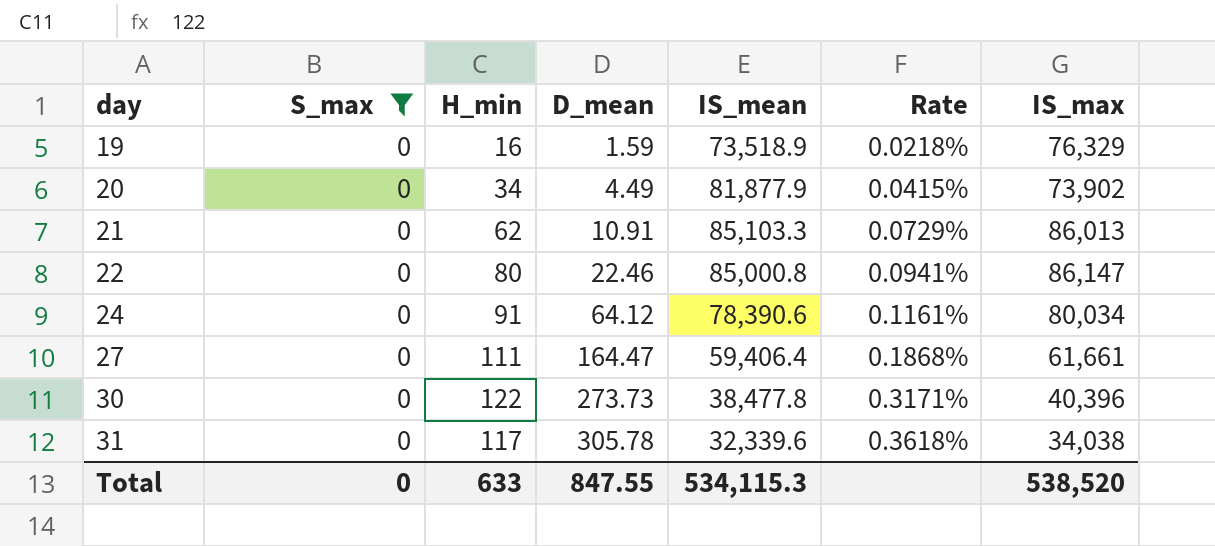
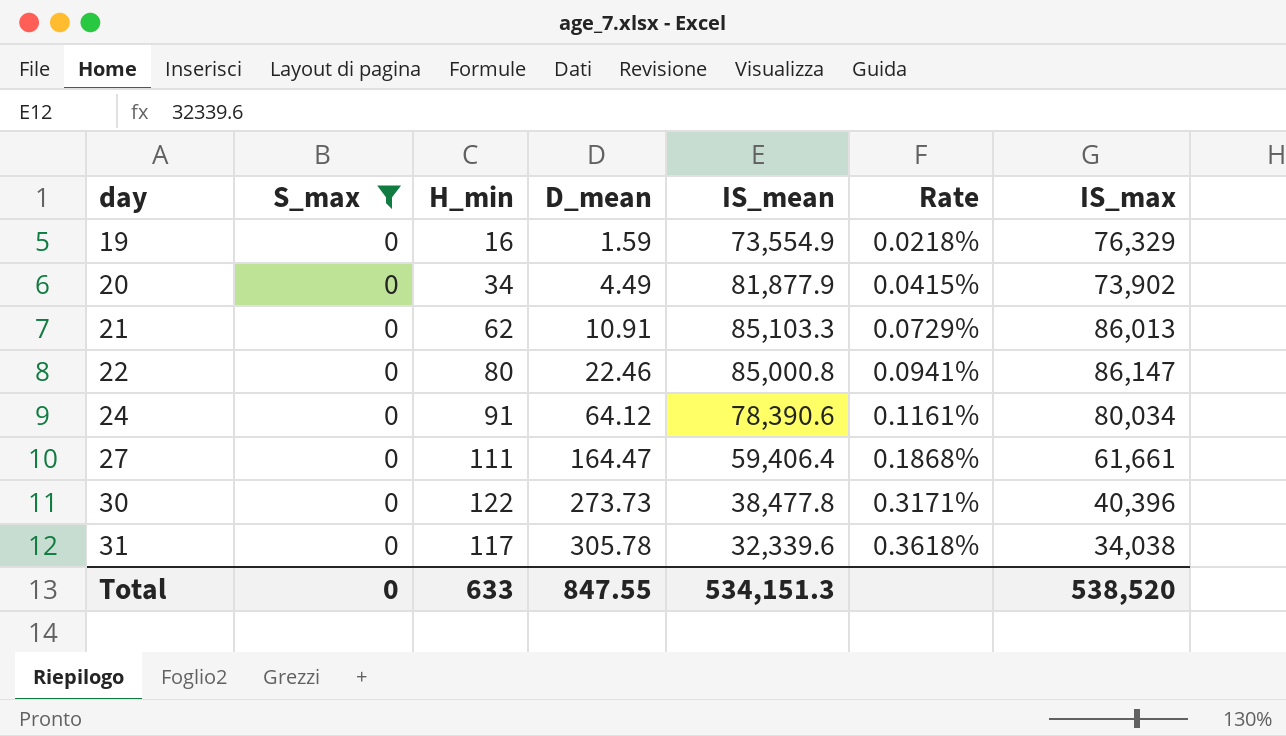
19 | IS_mean: 73,518.9 -> 73,554.9
Total | IS_mean: 534,115.3 -> 534,151.3

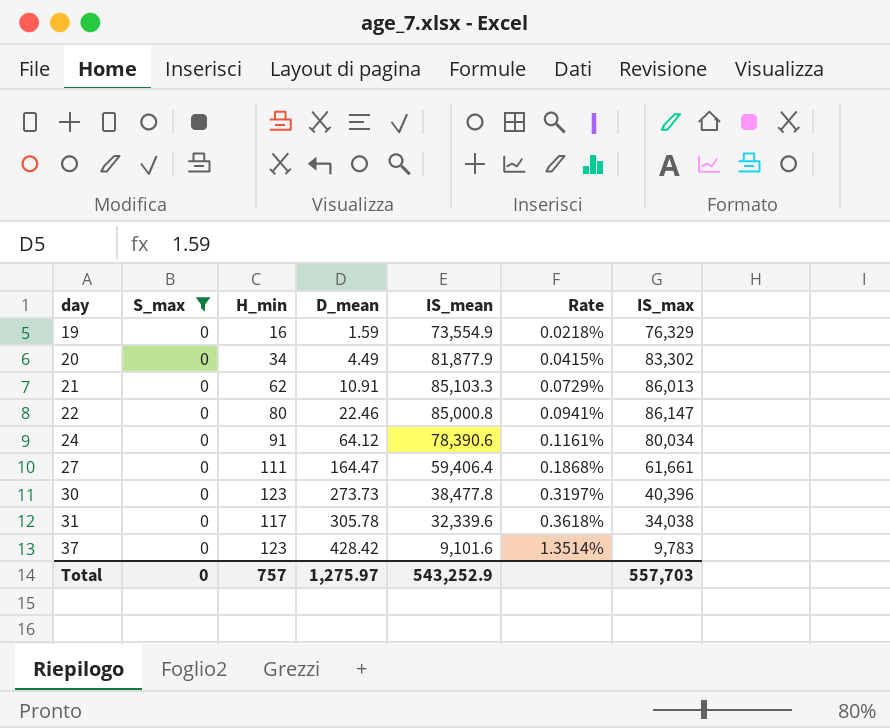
20 | IS_max: 73,902 -> 83,302
30 | H_min: 122 -> 123
30 | Rate: 0.3171% -> 0.3197%
row 37: none -> 0 | 123 | 428.42 | 9,101.6 | 1.3514% | 9,783
Total | H_min: 633 -> 757
Total | D_mean: 847.55 -> 1,275.97
Total | IS_mean: 534,151.3 -> 543,252.9
Total | IS_max: 538,520 -> 557,703

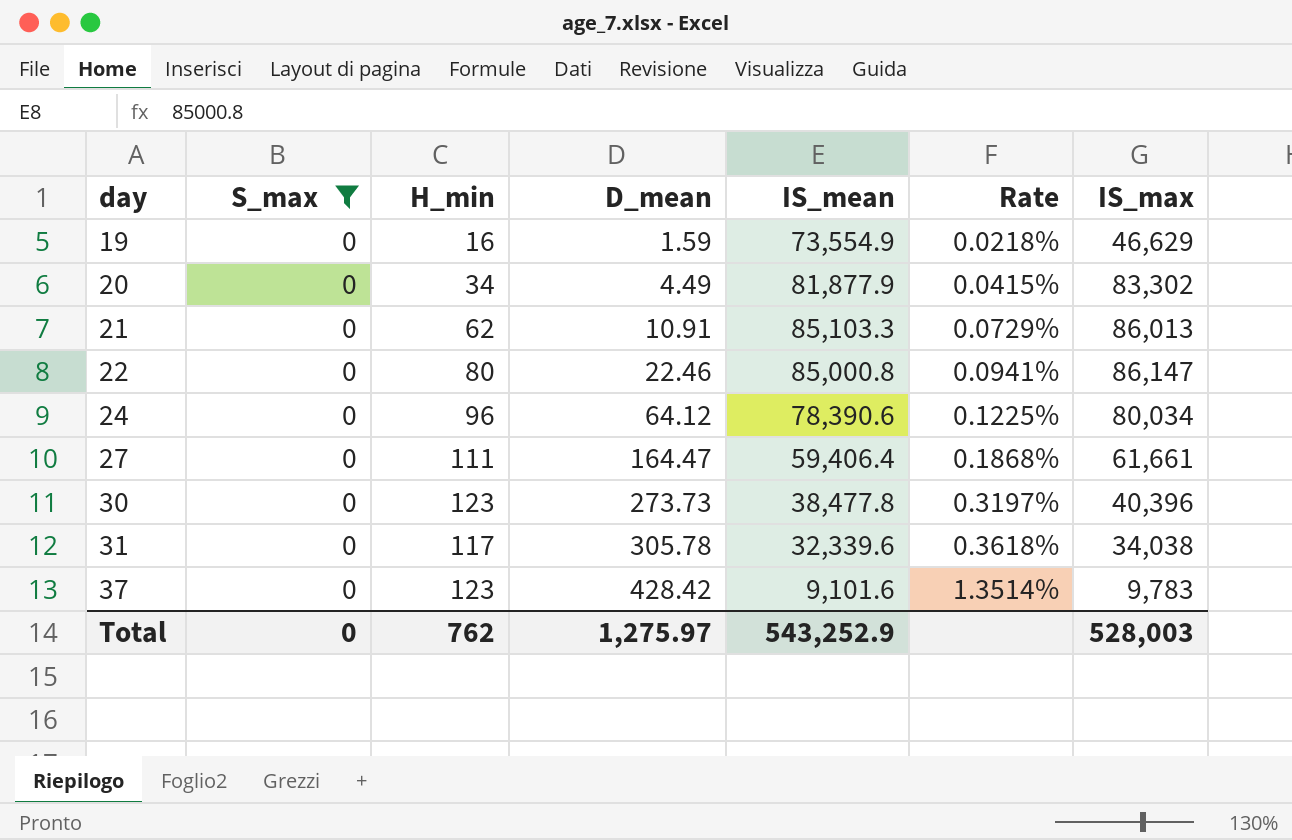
19 | IS_max: 76,329 -> 46,629
24 | H_min: 91 -> 96
24 | Rate: 0.1161% -> 0.1225%
Total | H_min: 757 -> 762
Total | IS_max: 557,703 -> 528,003

